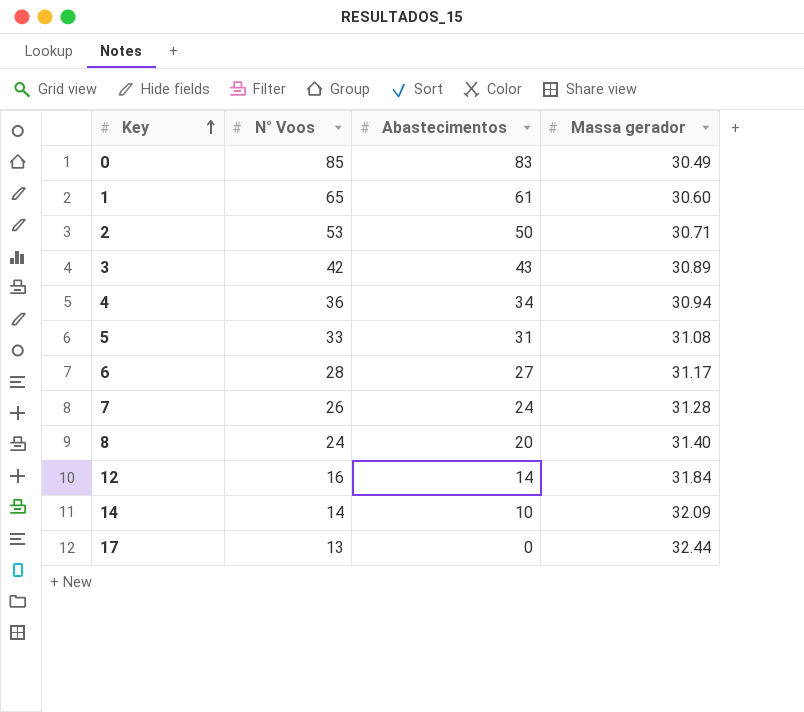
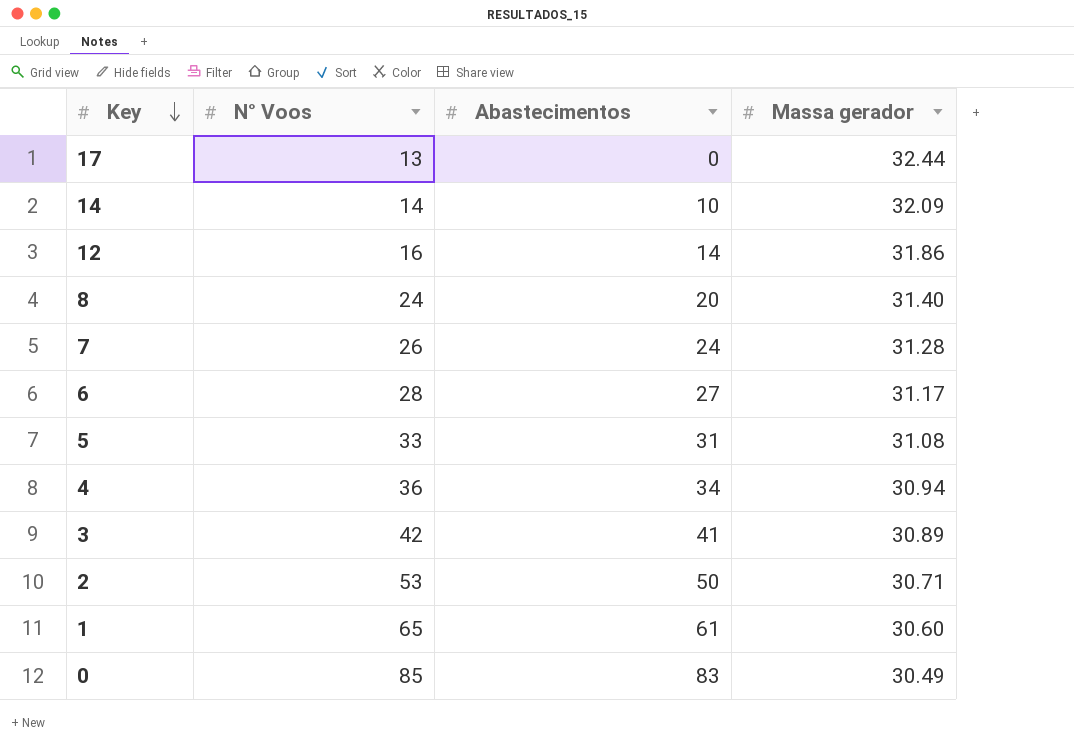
row order: Key ascending -> Key descending
12 | Massa gerador: 31.84 -> 31.86
3 | Abastecimentos: 43 -> 41

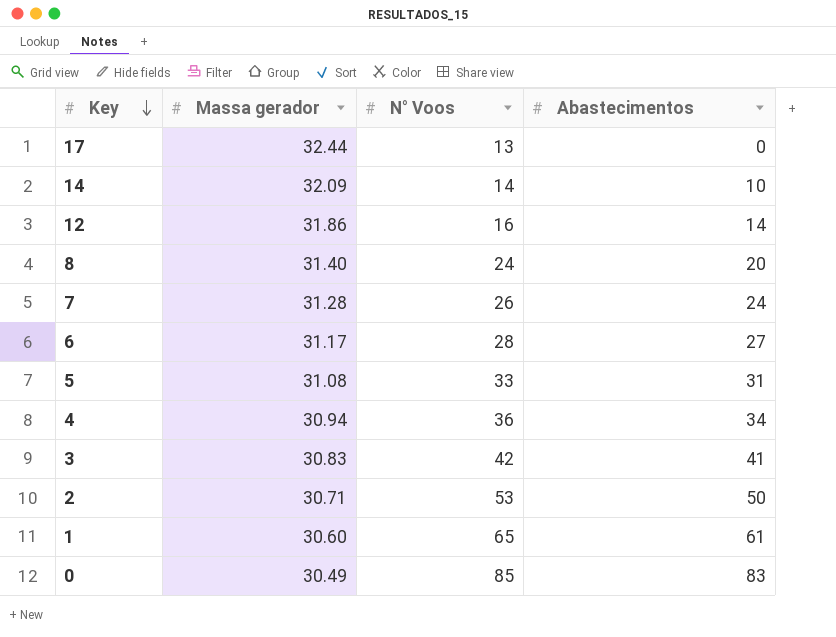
column Massa gerador | position: 4 -> 2
3 | Massa gerador: 30.89 -> 30.83

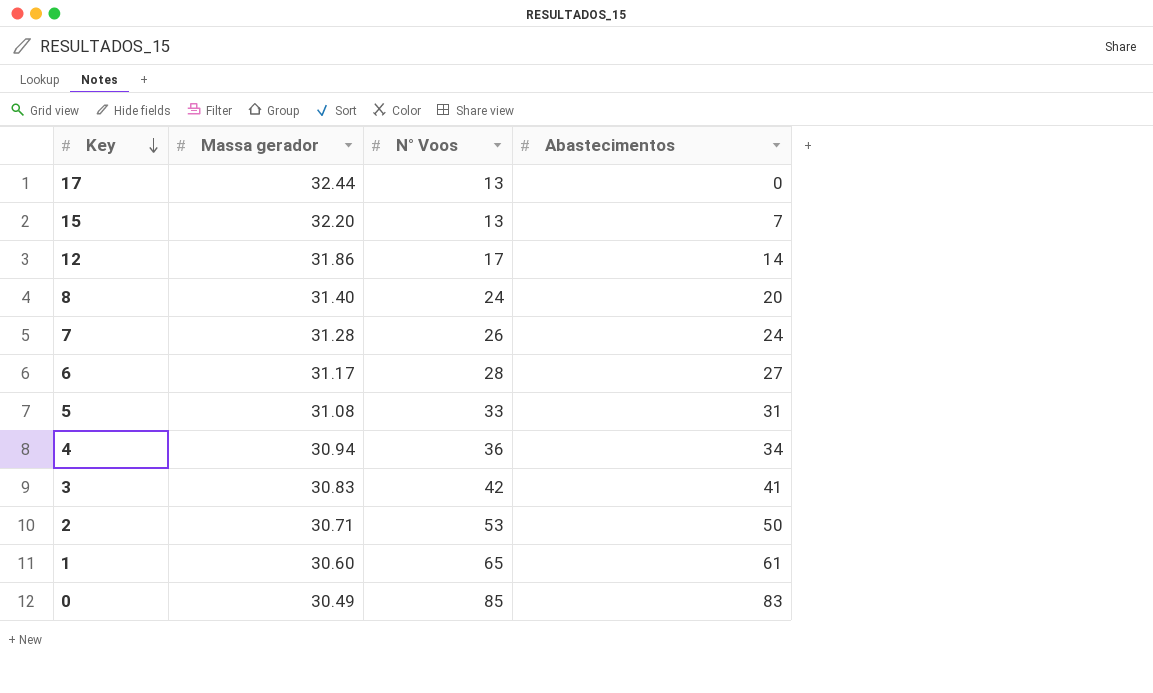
row 14: 32.09 | 14 | 10 -> none
row 15: none -> 32.20 | 13 | 7
12 | N° Voos: 16 -> 17

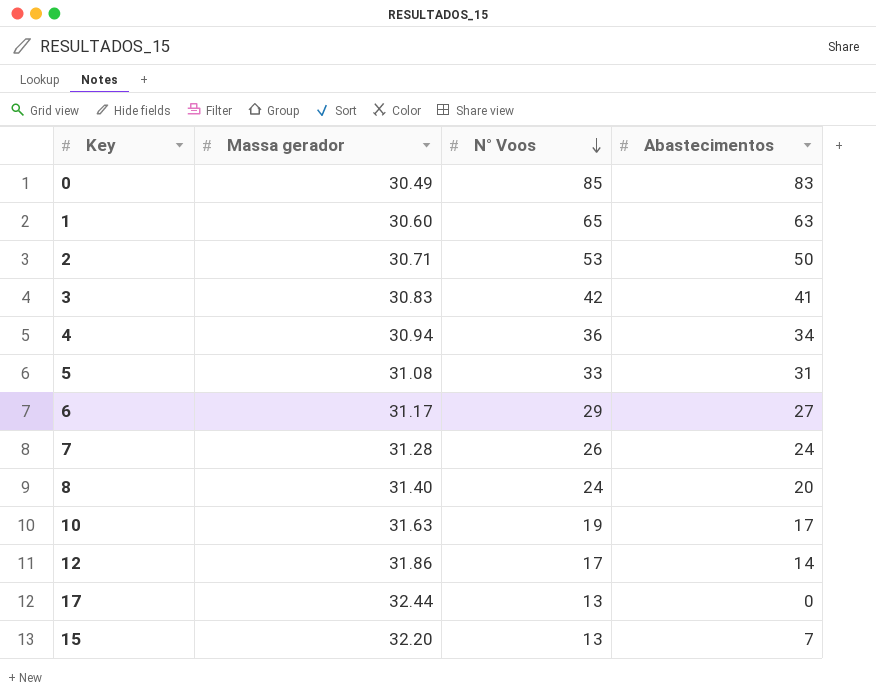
row order: Key descending -> N° Voos descending
1 | Abastecimentos: 61 -> 63
6 | N° Voos: 28 -> 29
row 10: none -> 31.63 | 19 | 17

